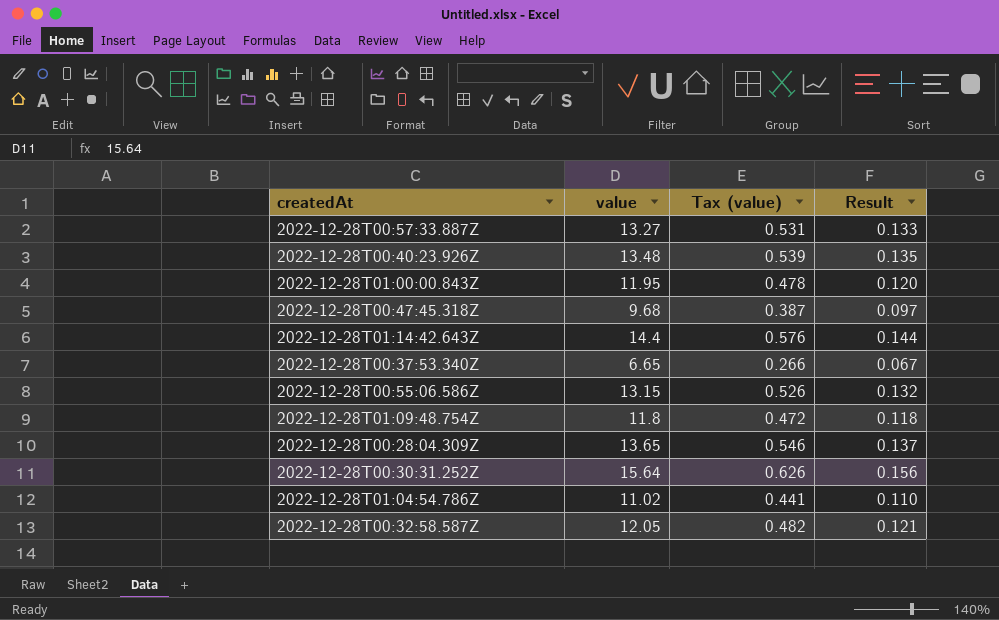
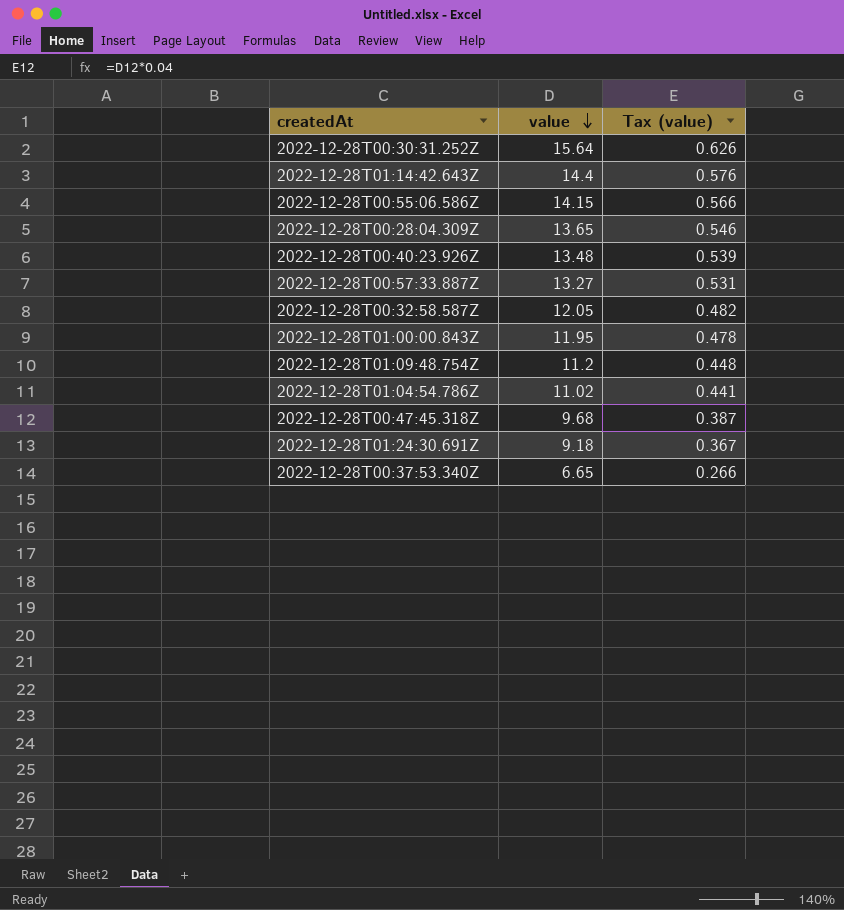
row order: none -> value descending
column Result | formula: [value] * 0.01 -> none
2022-12-28T00:55:06.586Z | value: 13.15 -> 14.15
2022-12-28T00:55:06.586Z | Tax (value): 0.526 -> 0.566
2022-12-28T01:09:48.754Z | value: 11.8 -> 11.2
2022-12-28T01:09:48.754Z | Tax (value): 0.472 -> 0.448
row 2022-12-28T01:24:30.691Z: none -> 9.18 | 0.367

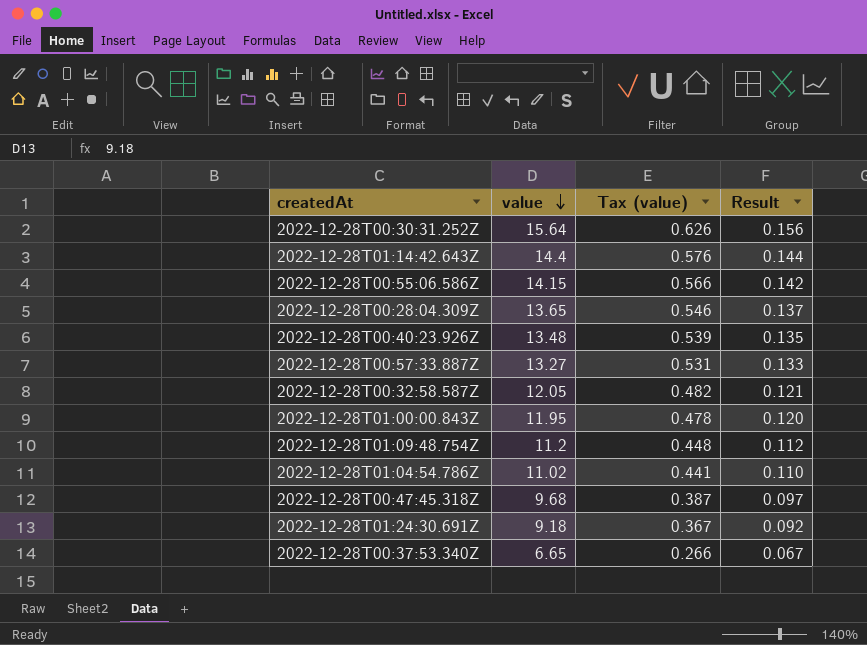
column Result | formula: none -> [value] * 0.01

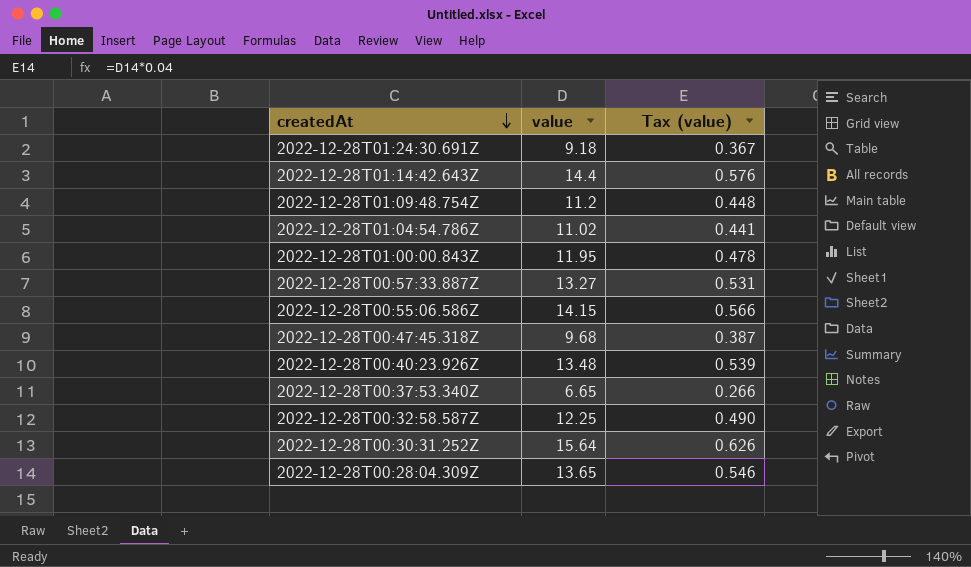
row order: value descending -> createdAt descending
column Result | formula: [value] * 0.01 -> none
2022-12-28T00:32:58.587Z | value: 12.05 -> 12.25
2022-12-28T00:32:58.587Z | Tax (value): 0.482 -> 0.490

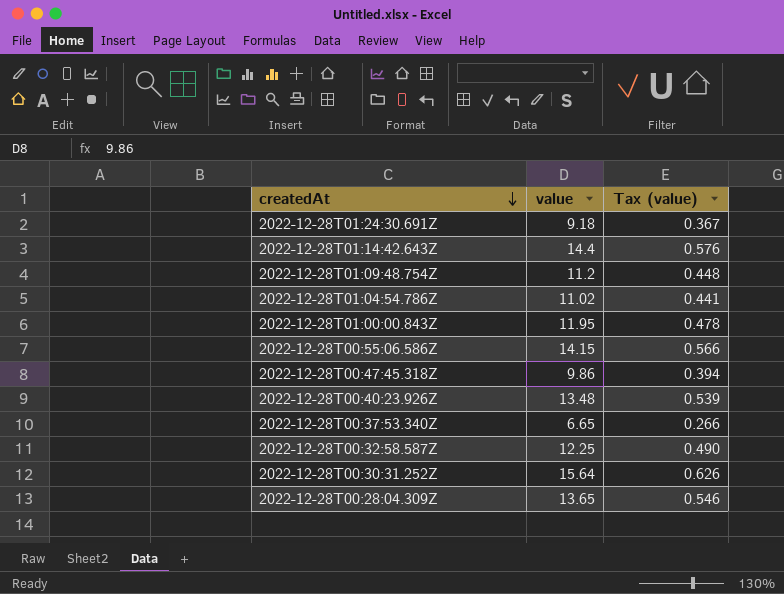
row 2022-12-28T00:57:33.887Z: 13.27 | 0.531 -> none
2022-12-28T00:47:45.318Z | value: 9.68 -> 9.86
2022-12-28T00:47:45.318Z | Tax (value): 0.387 -> 0.394

